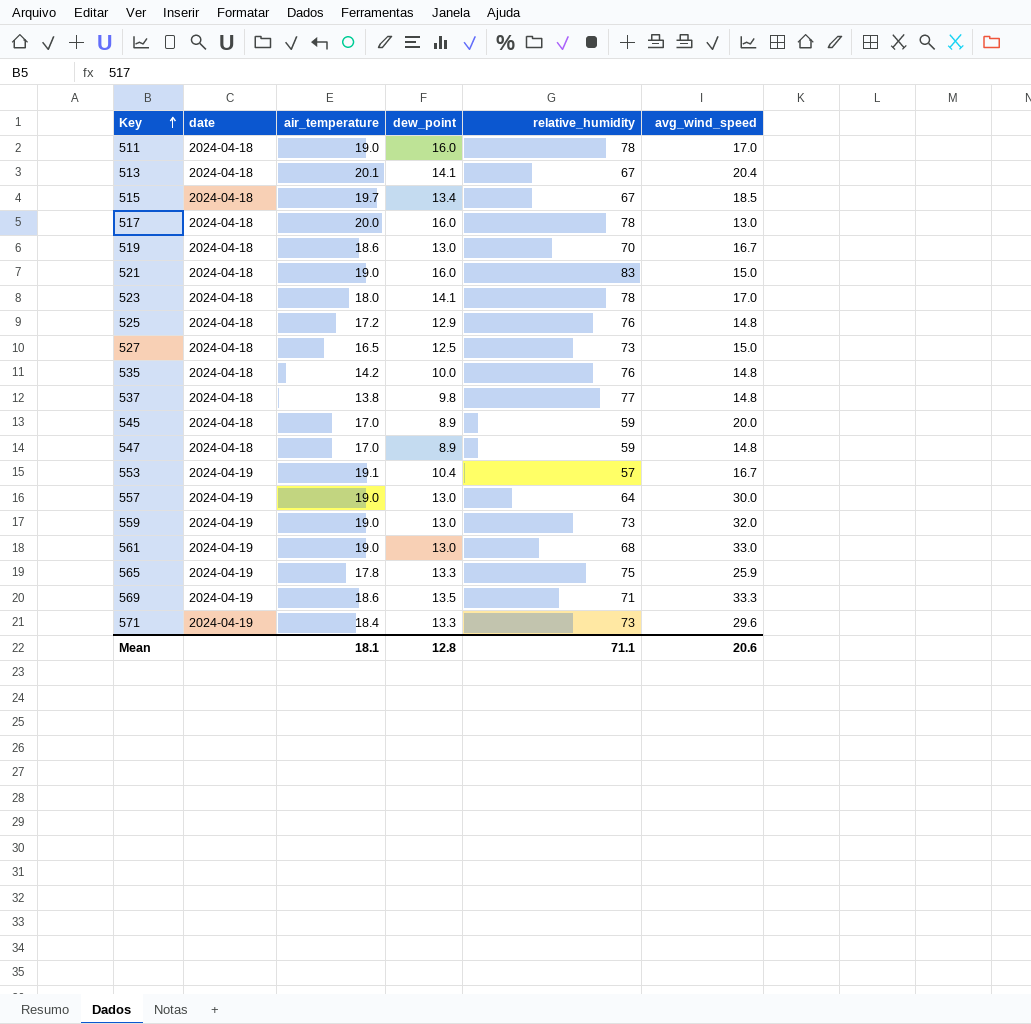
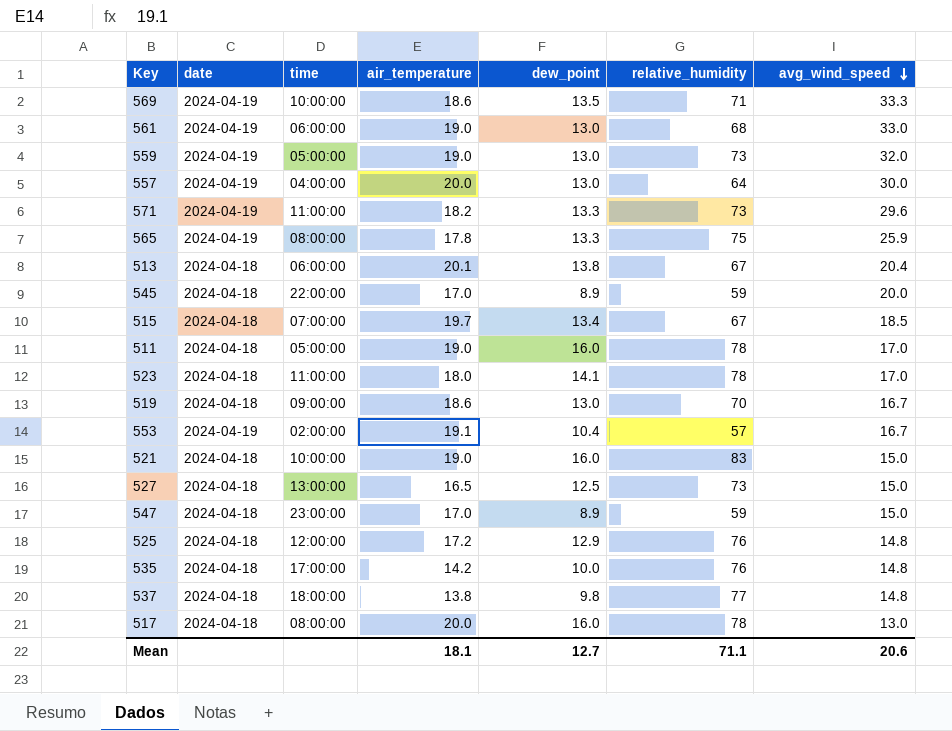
row order: Key ascending -> avg_wind_speed descending
column time | position: none -> 3
557 | air_temperature: 19.0 -> 20.0
571 | air_temperature: 18.4 -> 18.2
513 | dew_point: 14.1 -> 13.8
547 | avg_wind_speed: 14.8 -> 15.0
Mean | dew_point: 12.8 -> 12.7

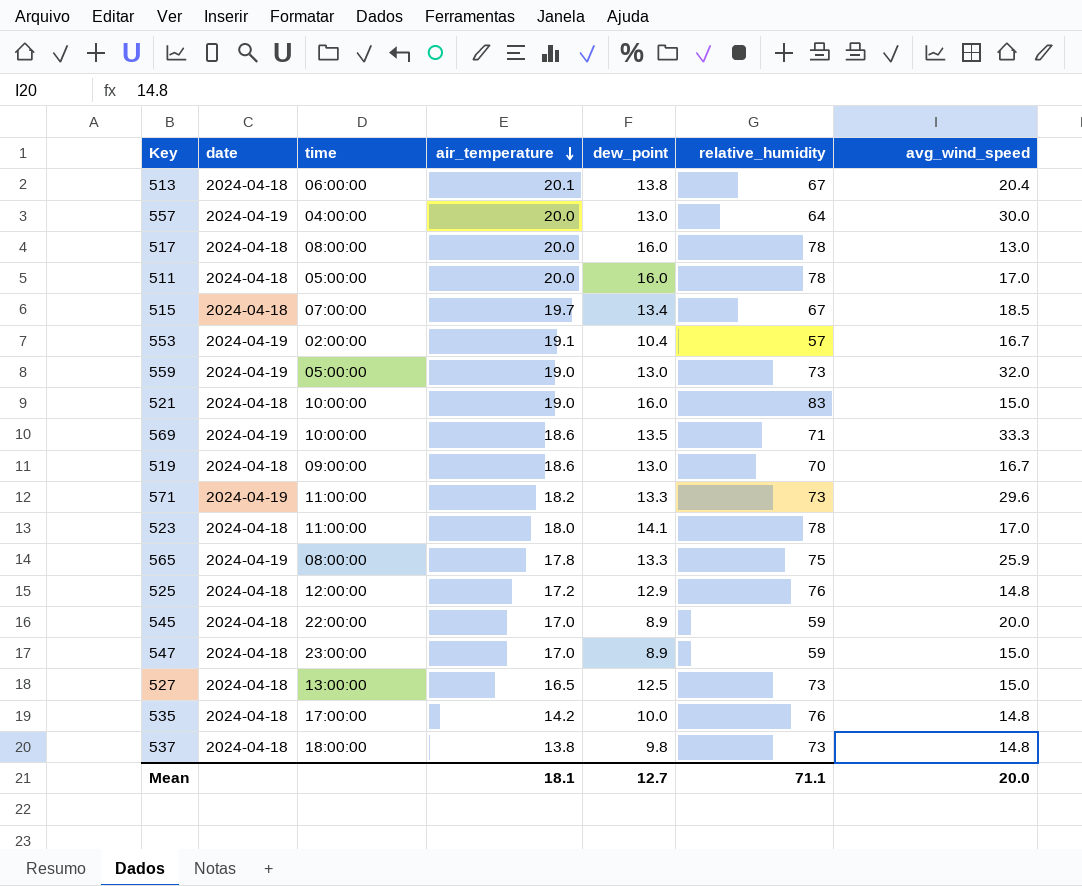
row order: avg_wind_speed descending -> air_temperature descending
row 561: 2024-04-19 | 06:00:00 | 19.0 | 13.0 | 68 | 33.0 -> none
511 | air_temperature: 19.0 -> 20.0
537 | relative_humidity: 77 -> 73
Mean | avg_wind_speed: 20.6 -> 20.0

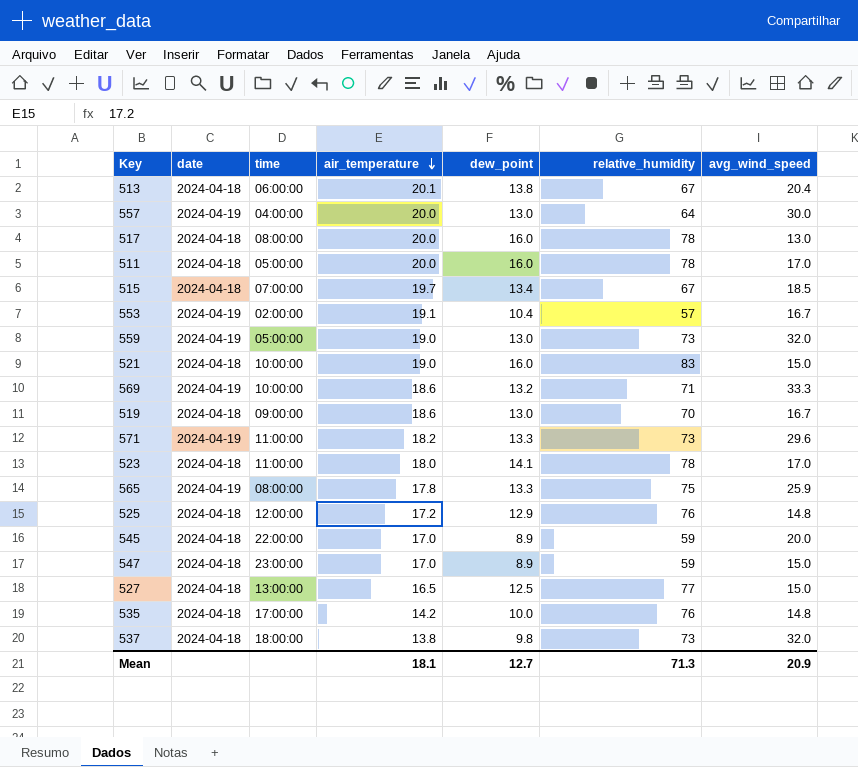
569 | dew_point: 13.5 -> 13.2
527 | relative_humidity: 73 -> 77
537 | avg_wind_speed: 14.8 -> 32.0
Mean | relative_humidity: 71.1 -> 71.3
Mean | avg_wind_speed: 20.0 -> 20.9

